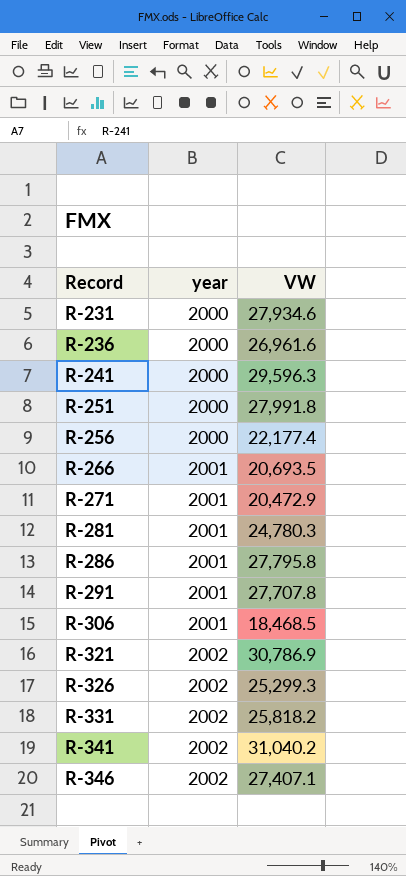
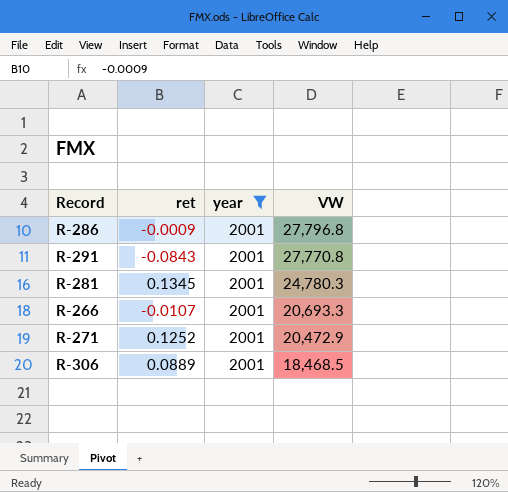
filter: none -> year = 2001
row order: Record ascending -> VW descending
column ret | position: none -> 2
R-286 | VW: 27,795.8 -> 27,796.8
R-291 | VW: 27,707.8 -> 27,770.8
R-266 | VW: 20,693.5 -> 20,693.3

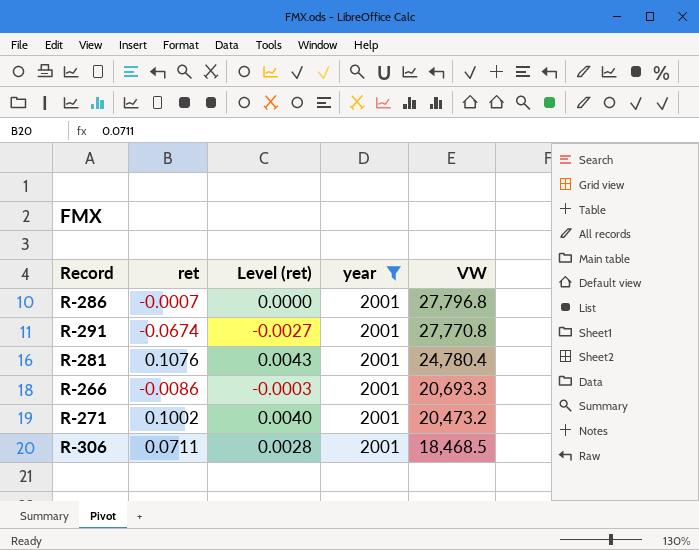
column Level (ret) | formula: none -> [ret] * 0.04
R-286 | ret: -0.0009 -> -0.0007
R-291 | ret: -0.0843 -> -0.0674
R-281 | ret: 0.1345 -> 0.1076
R-281 | VW: 24,780.3 -> 24,780.4
R-266 | ret: -0.0107 -> -0.0086
R-271 | ret: 0.1252 -> 0.1002
R-271 | VW: 20,472.9 -> 20,473.2
R-306 | ret: 0.0889 -> 0.0711

